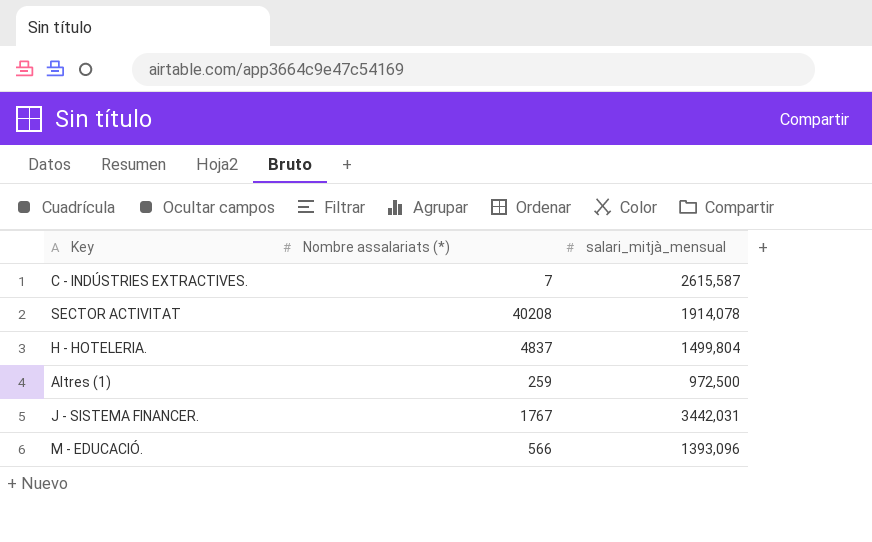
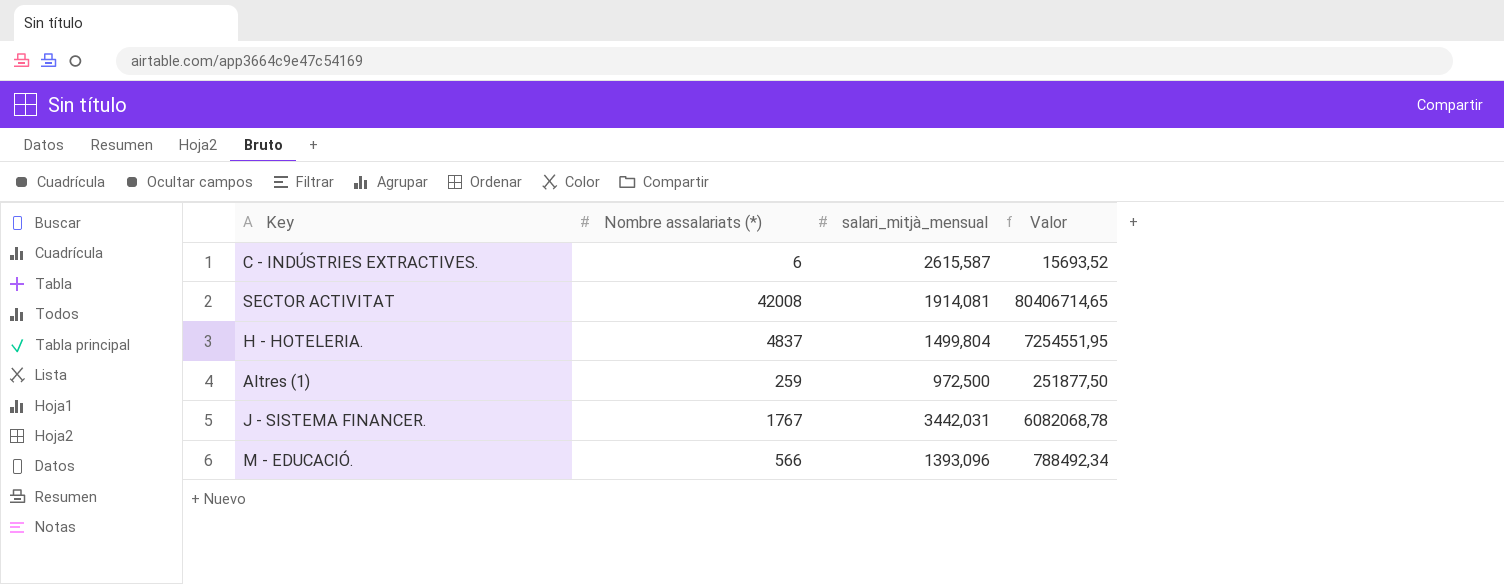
column Valor | formula: none -> [Nombre assalariats (*)] * [salari_mitjà_mensual]
C - INDÚSTRIES EXTRACTIVES. | Nombre assalariats (*): 7 -> 6
SECTOR ACTIVITAT | Nombre assalariats (*): 40208 -> 42008
SECTOR ACTIVITAT | salari_mitjà_mensual: 1914,078 -> 1914,081

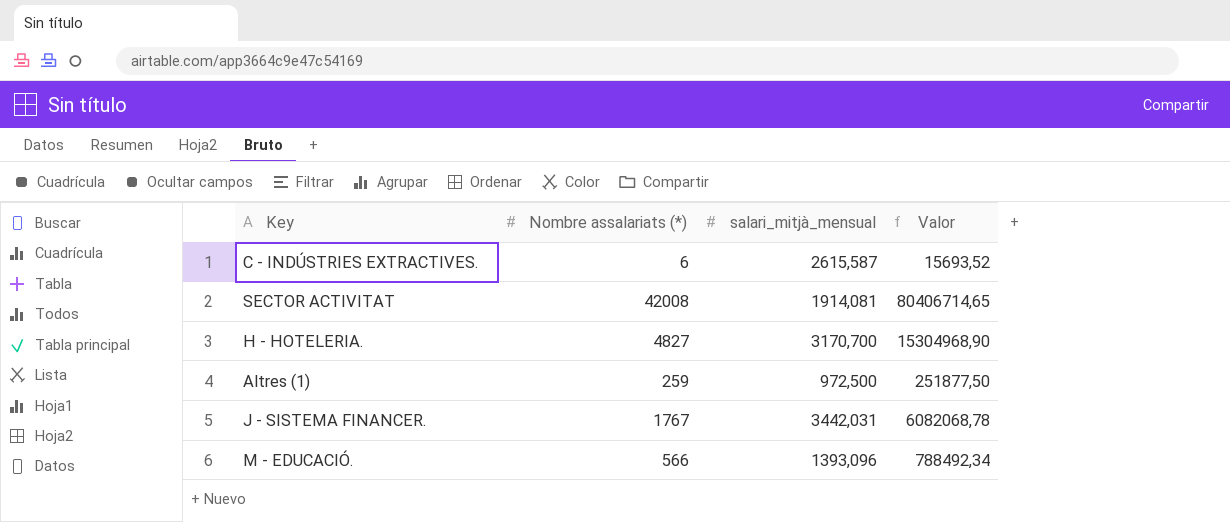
H - HOTELERIA. | Nombre assalariats (*): 4837 -> 4827
H - HOTELERIA. | salari_mitjà_mensual: 1499,804 -> 3170,700
H - HOTELERIA. | Valor: 7254551,95 -> 15304968,90

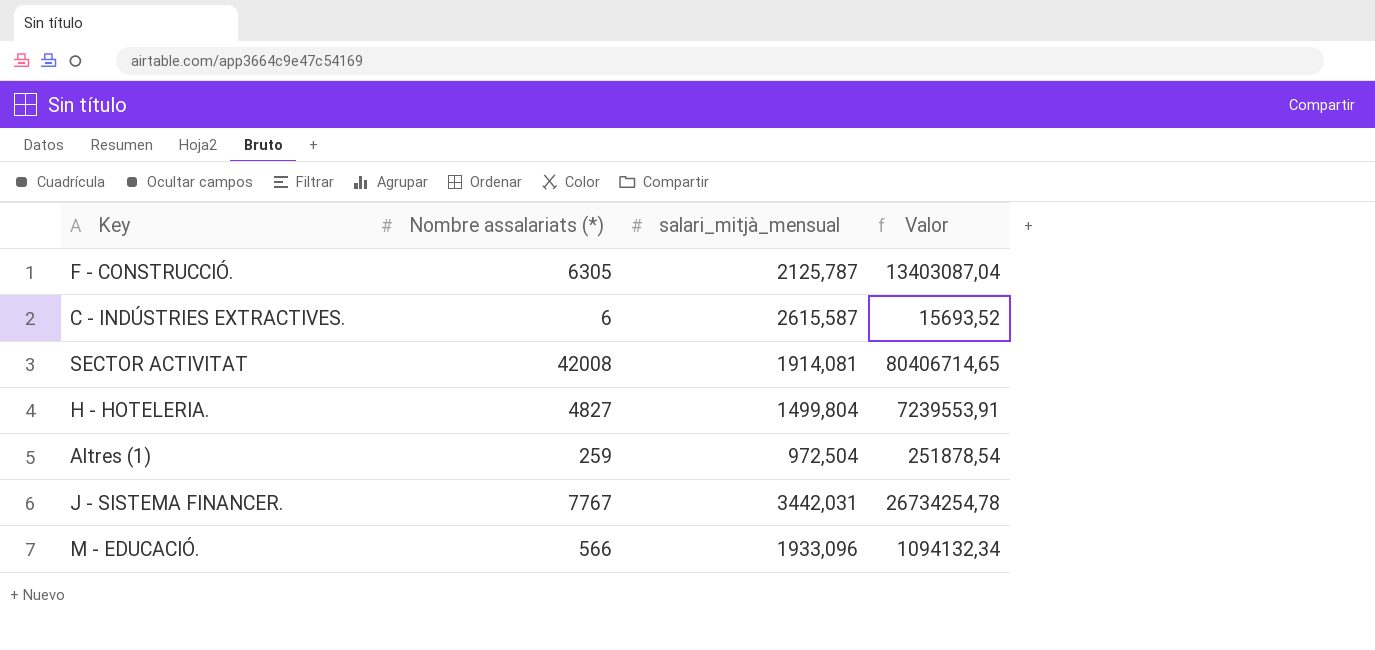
row F - CONSTRUCCIÓ.: none -> 6305 | 2125,787 | 13403087,04
H - HOTELERIA. | salari_mitjà_mensual: 3170,700 -> 1499,804
H - HOTELERIA. | Valor: 15304968,90 -> 7239553,91
Altres (1) | salari_mitjà_mensual: 972,500 -> 972,504
Altres (1) | Valor: 251877,50 -> 251878,54
J - SISTEMA FINANCER. | Nombre assalariats (*): 1767 -> 7767
J - SISTEMA FINANCER. | Valor: 6082068,78 -> 26734254,78
M - EDUCACIÓ. | salari_mitjà_mensual: 1393,096 -> 1933,096
M - EDUCACIÓ. | Valor: 788492,34 -> 1094132,34

